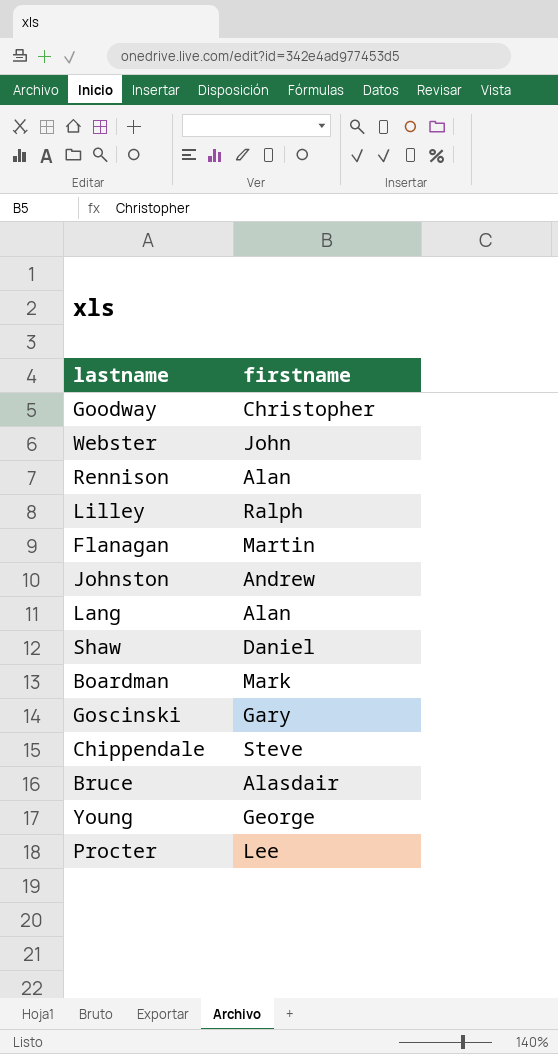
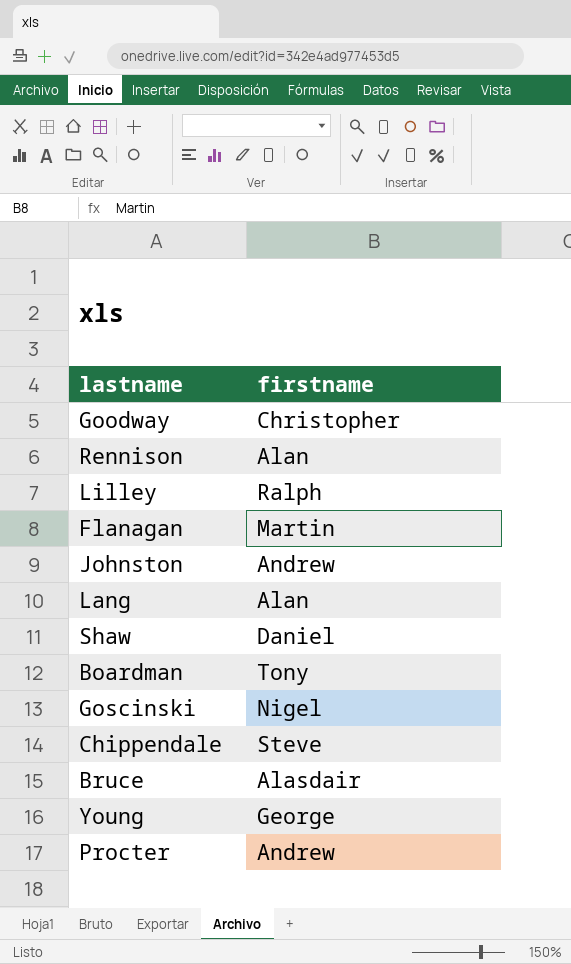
row Webster: John -> none
Boardman | firstname: Mark -> Tony
Goscinski | firstname: Gary -> Nigel
Procter | firstname: Lee -> Andrew

